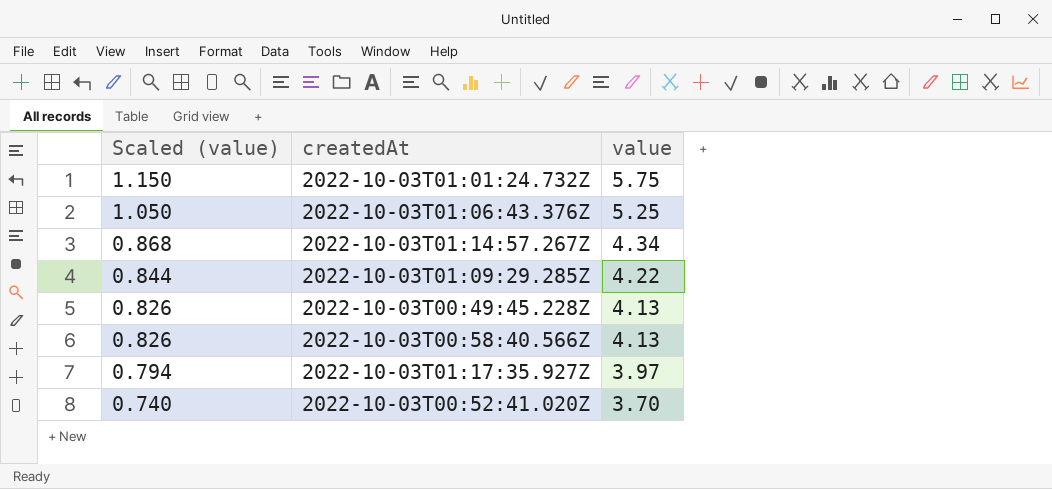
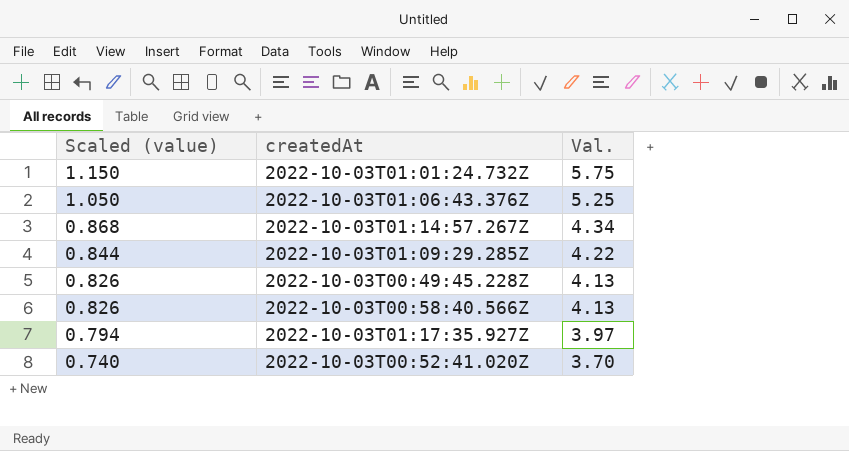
column name: value -> Val.

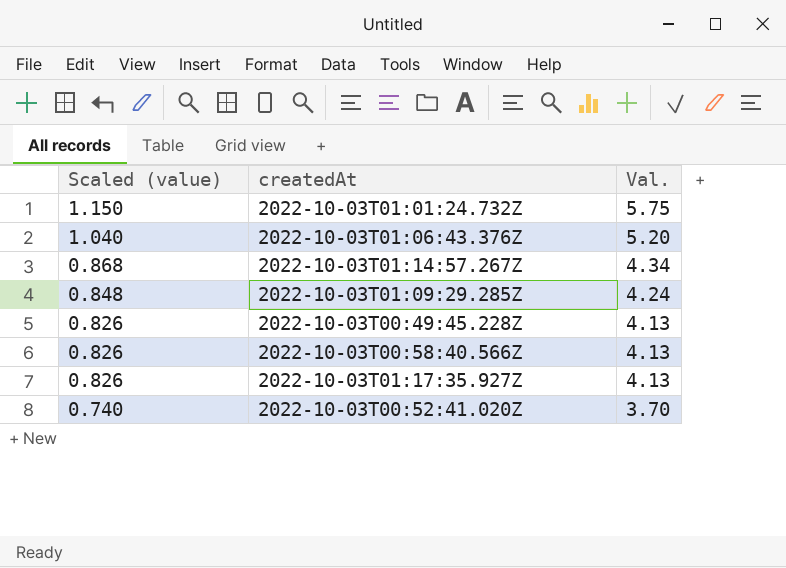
2022-10-03T01:06:43.376Z | Scaled (value): 1.050 -> 1.040
2022-10-03T01:06:43.376Z | Val.: 5.25 -> 5.20
2022-10-03T01:09:29.285Z | Scaled (value): 0.844 -> 0.848
2022-10-03T01:09:29.285Z | Val.: 4.22 -> 4.24
2022-10-03T01:17:35.927Z | Scaled (value): 0.794 -> 0.826
2022-10-03T01:17:35.927Z | Val.: 3.97 -> 4.13

